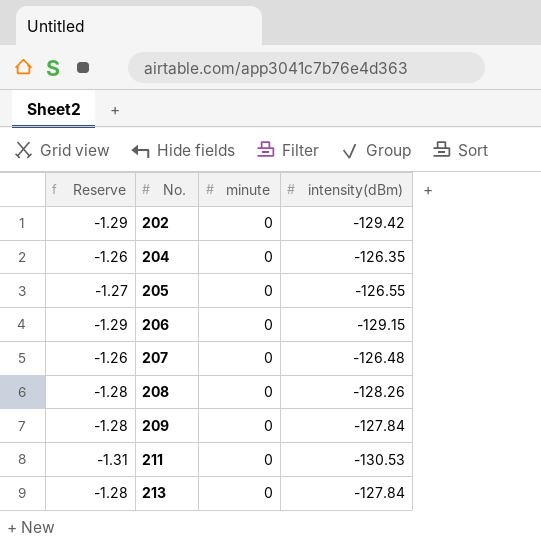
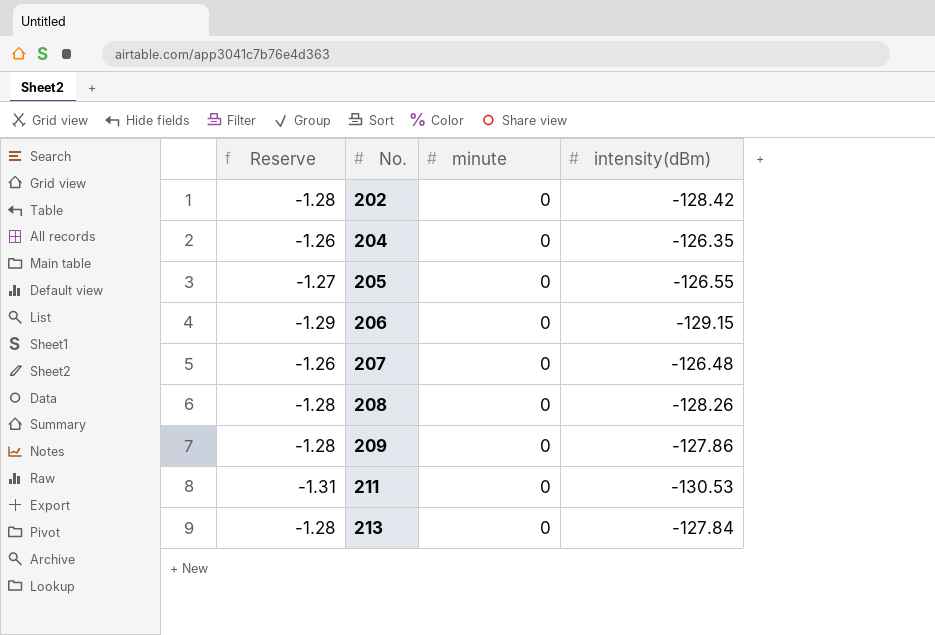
202 | Reserve: -1.29 -> -1.28
202 | intensity(dBm): -129.42 -> -128.42
209 | intensity(dBm): -127.84 -> -127.86

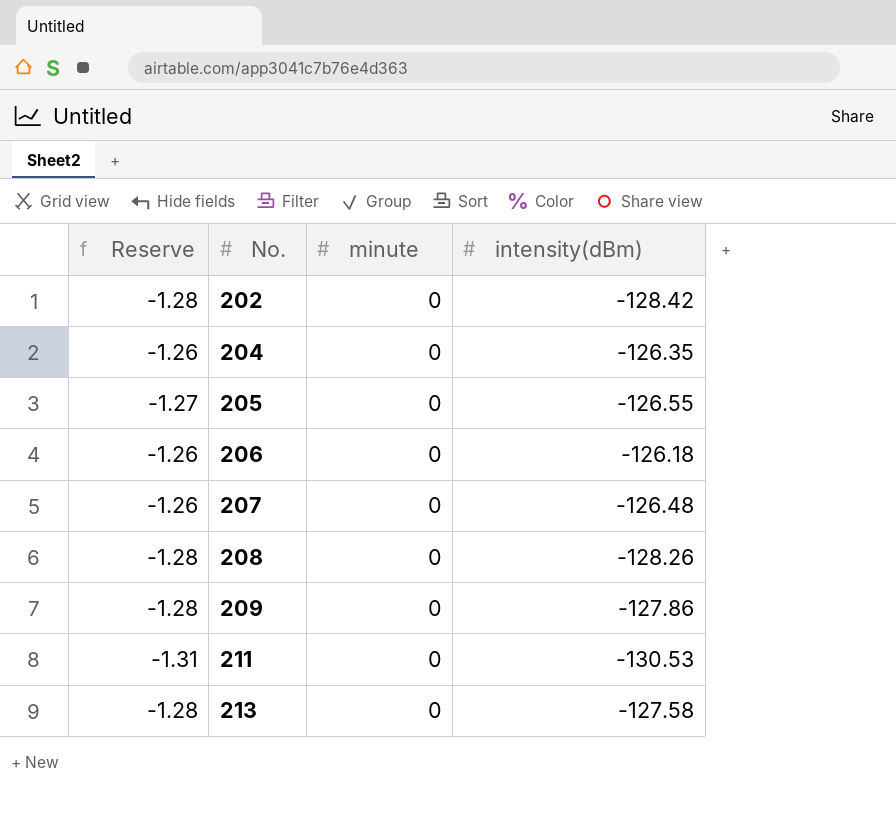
206 | Reserve: -1.29 -> -1.26
206 | intensity(dBm): -129.15 -> -126.18
213 | intensity(dBm): -127.84 -> -127.58

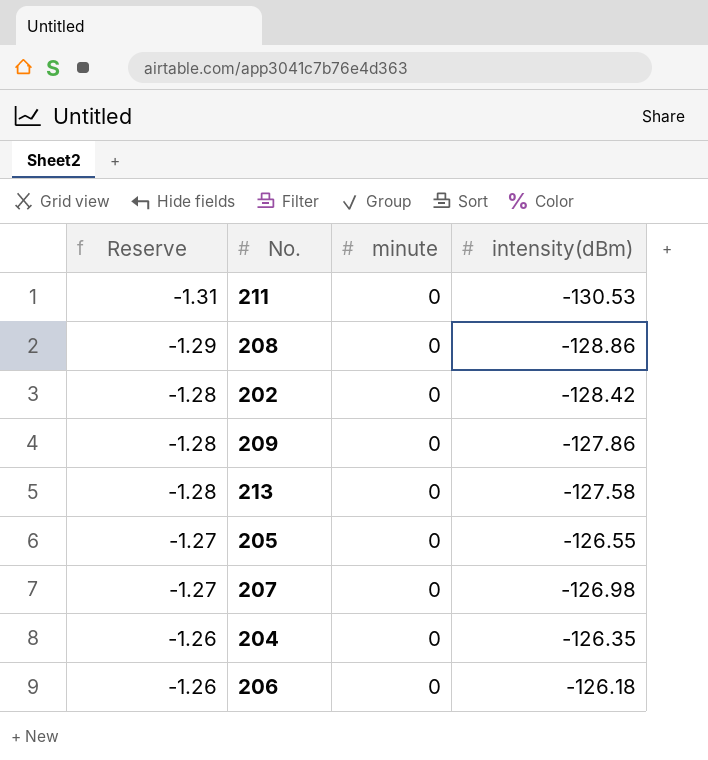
row order: No. ascending -> Reserve ascending
208 | Reserve: -1.28 -> -1.29
208 | intensity(dBm): -128.26 -> -128.86
207 | Reserve: -1.26 -> -1.27
207 | intensity(dBm): -126.48 -> -126.98

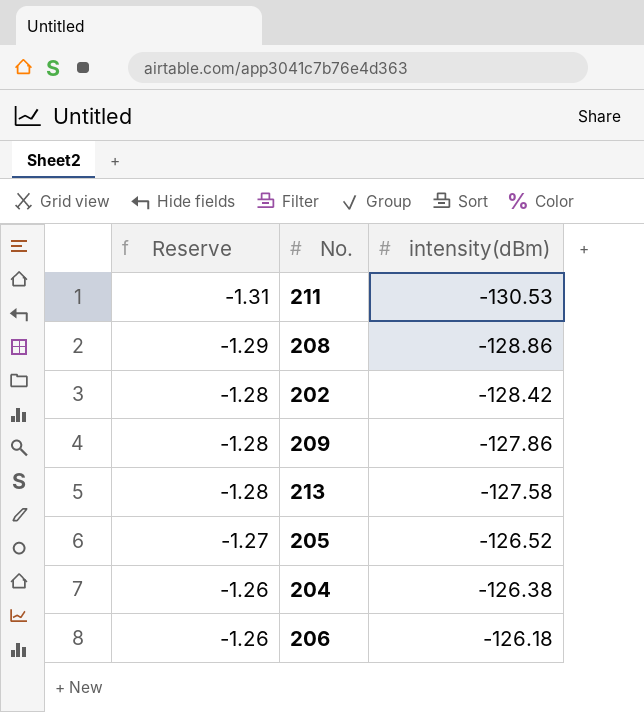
column minute | position: 3 -> none
row 207: -1.27 | 0 | -126.98 -> none
205 | intensity(dBm): -126.55 -> -126.52
204 | intensity(dBm): -126.35 -> -126.38

